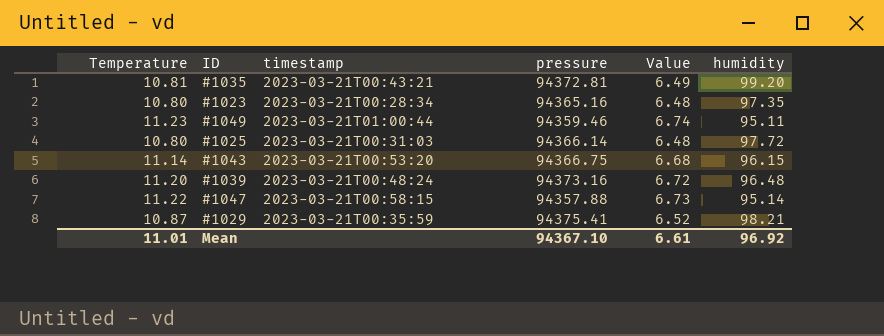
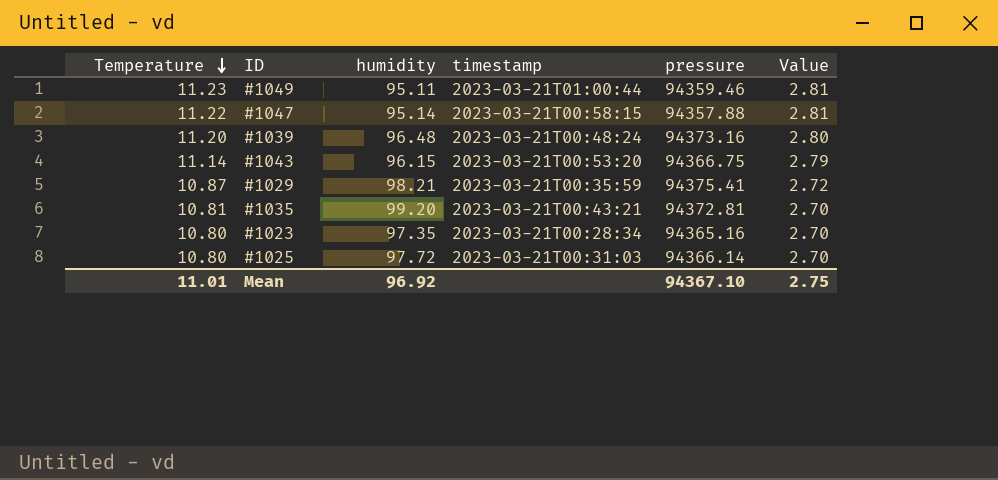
row order: none -> Temperature descending
column humidity | position: 6 -> 3
column Value | formula: [Temperature] * 0.6 -> [Temperature] * 0.25
Mean | Value: 6.61 -> 2.75

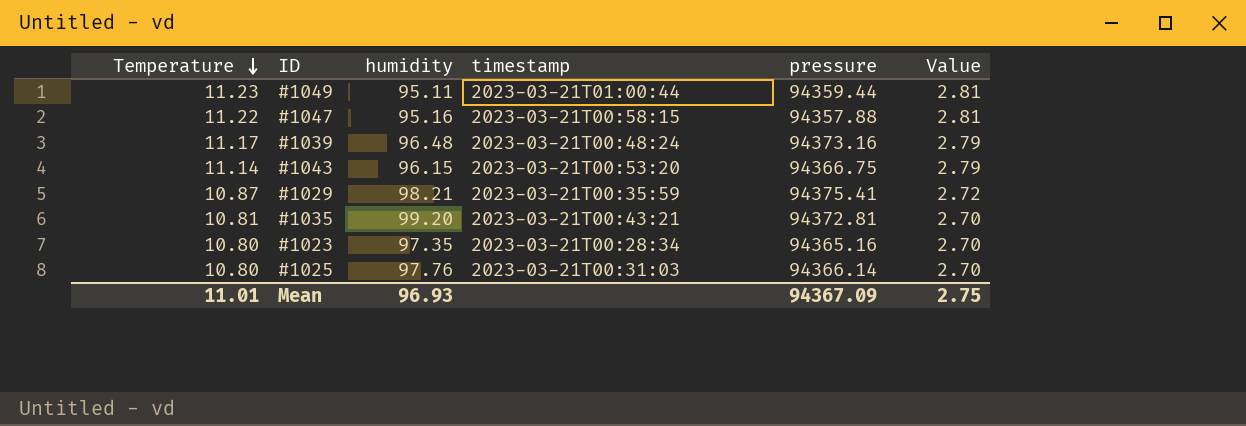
#1049 | pressure: 94359.46 -> 94359.44
#1047 | humidity: 95.14 -> 95.16
#1039 | Temperature: 11.20 -> 11.17
#1039 | Value: 2.80 -> 2.79
#1025 | humidity: 97.72 -> 97.76
Mean | humidity: 96.92 -> 96.93
Mean | pressure: 94367.10 -> 94367.09

